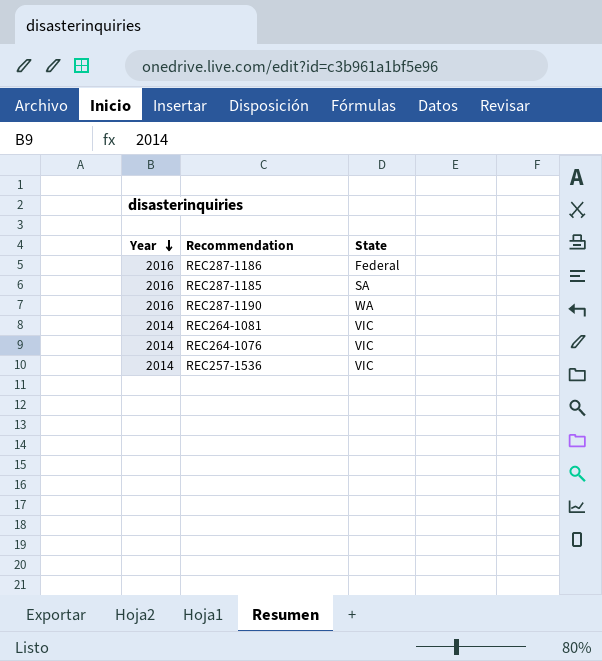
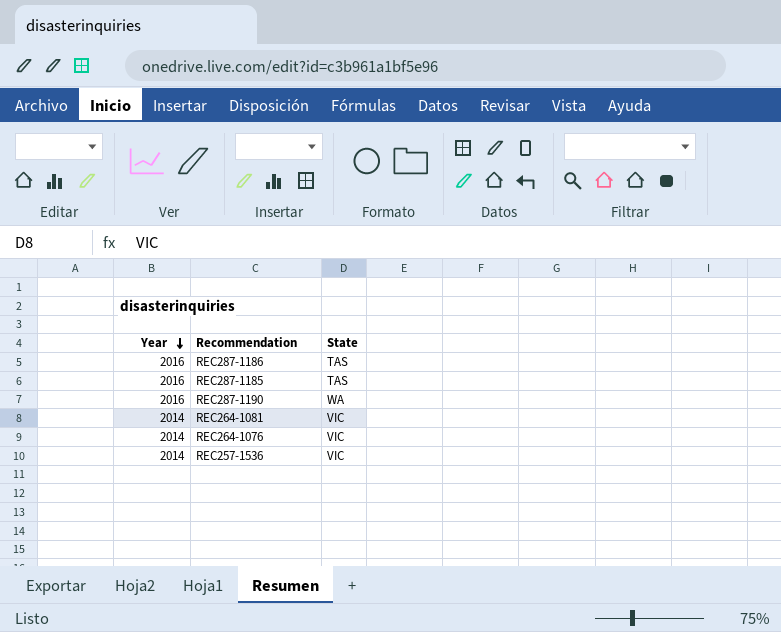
REC287-1186 | State: Federal -> TAS
REC287-1185 | State: SA -> TAS

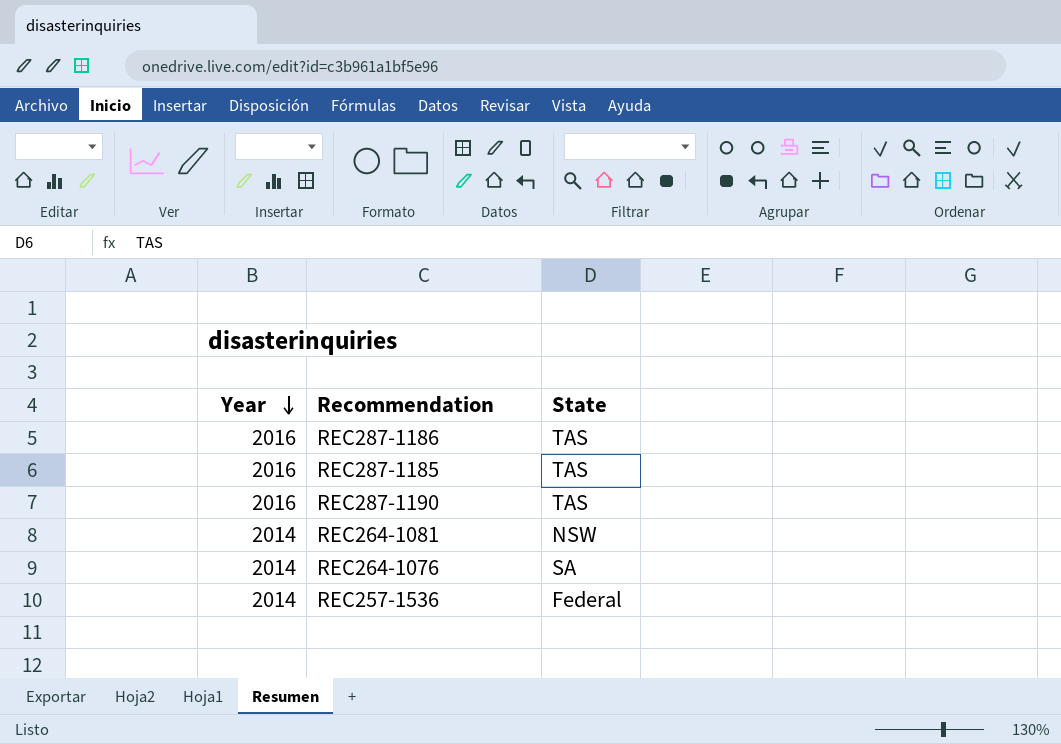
REC287-1190 | State: WA -> TAS
REC264-1081 | State: VIC -> NSW
REC264-1076 | State: VIC -> SA
REC257-1536 | State: VIC -> Federal

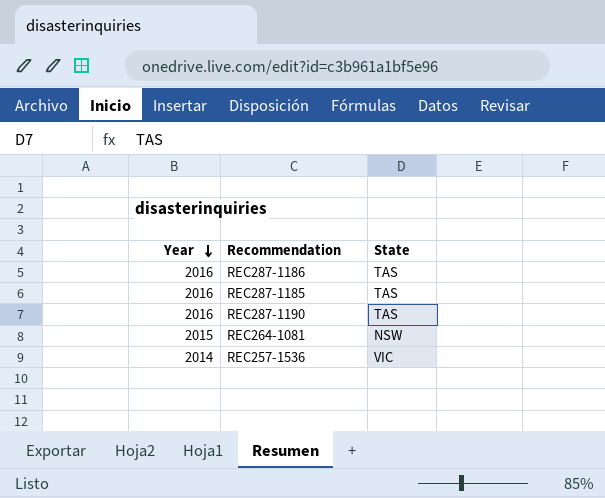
row REC264-1076: 2014 | SA -> none
REC264-1081 | Year: 2014 -> 2015
REC257-1536 | State: Federal -> VIC

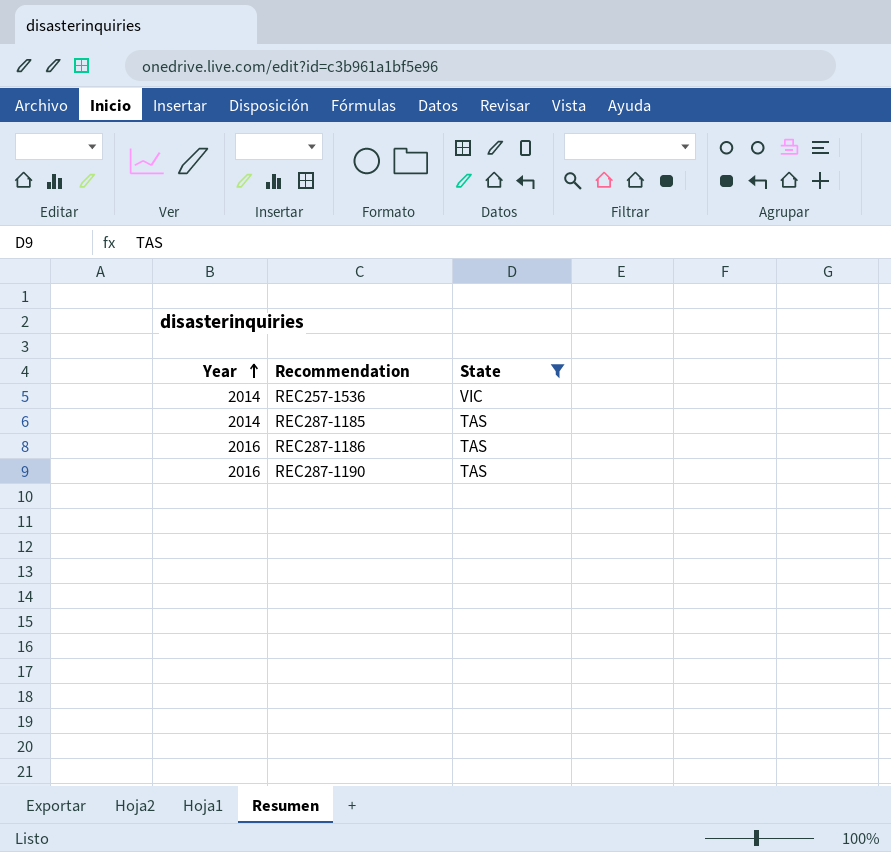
filter: none -> State != NSW
row order: Year descending -> Year ascending
REC287-1185 | Year: 2016 -> 2014

